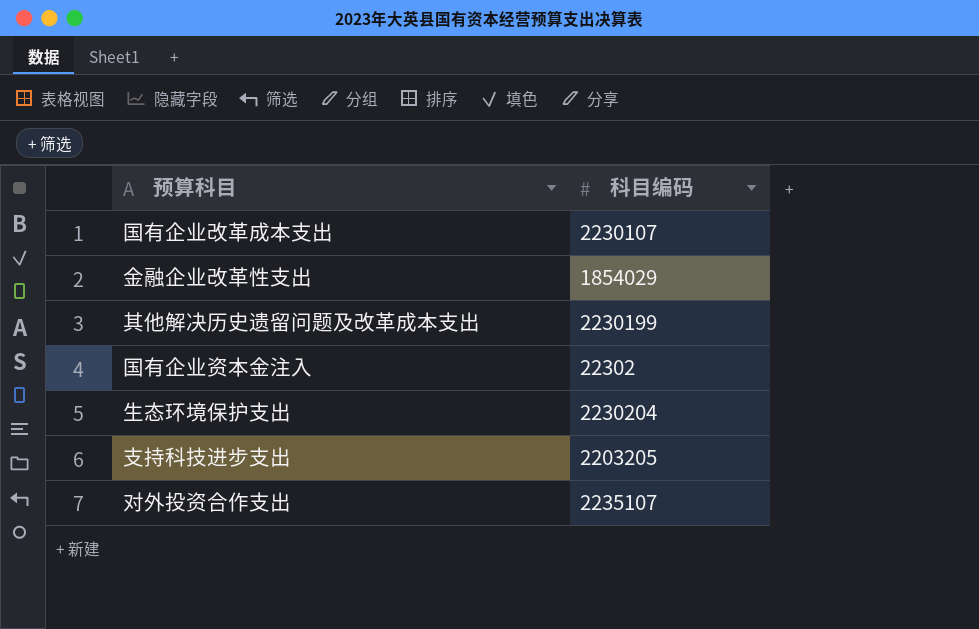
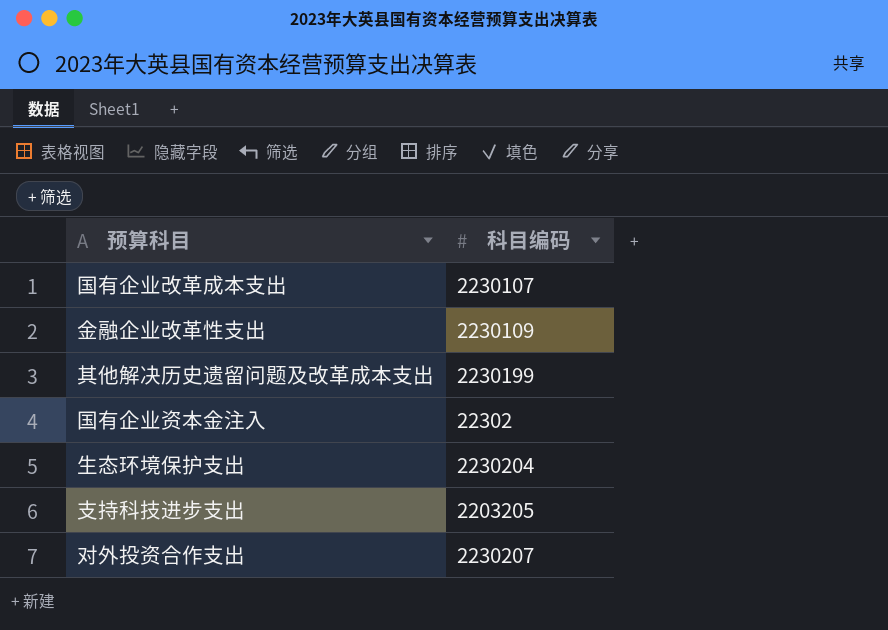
金融企业改革性支出 | 科目编码: 1854029 -> 2230109
对外投资合作支出 | 科目编码: 2235107 -> 2230207

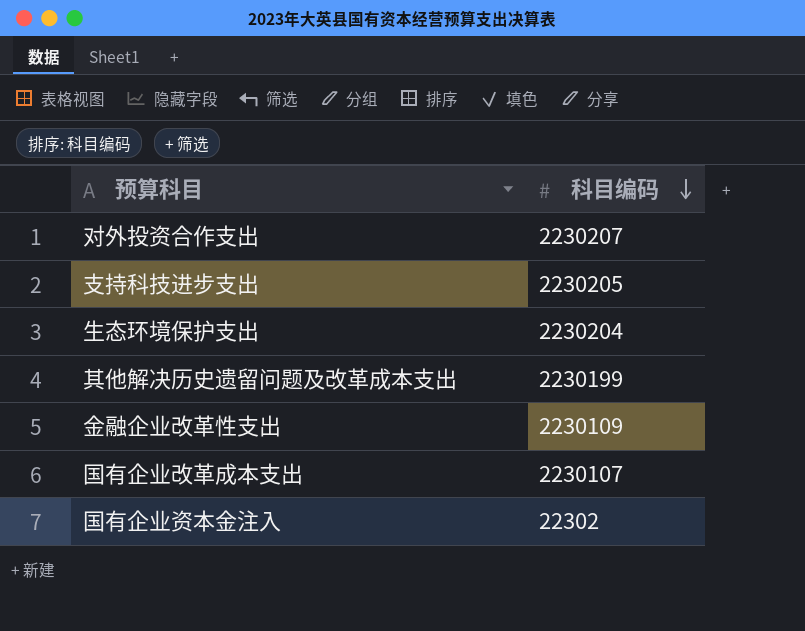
row order: none -> 科目编码 descending
支持科技进步支出 | 科目编码: 2203205 -> 2230205

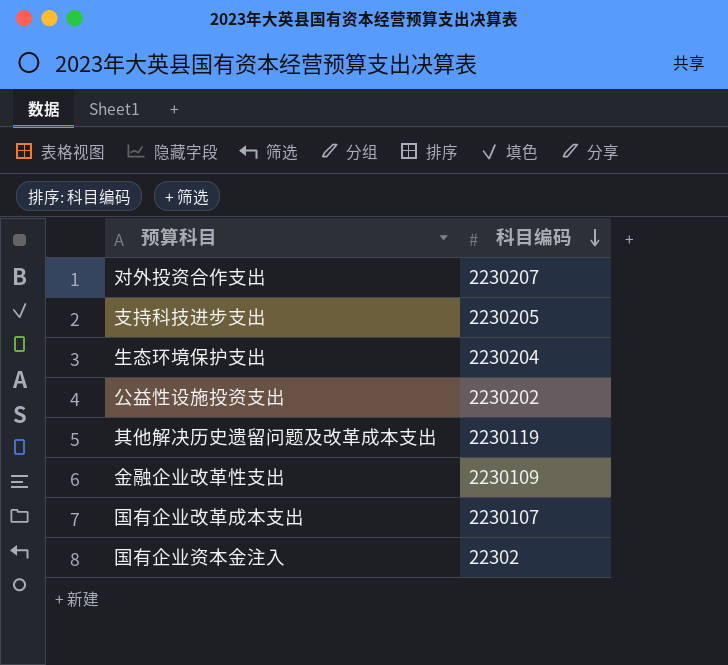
row 公益性设施投资支出: none -> 2230202
其他解决历史遗留问题及改革成本支出 | 科目编码: 2230199 -> 2230119

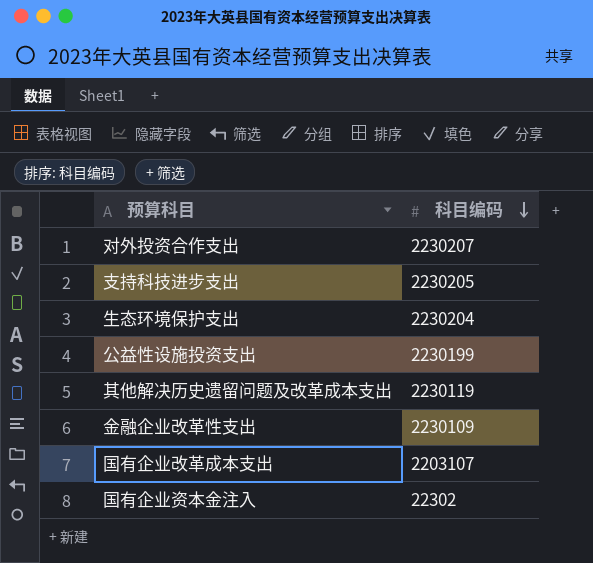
公益性设施投资支出 | 科目编码: 2230202 -> 2230199
国有企业改革成本支出 | 科目编码: 2230107 -> 2203107

